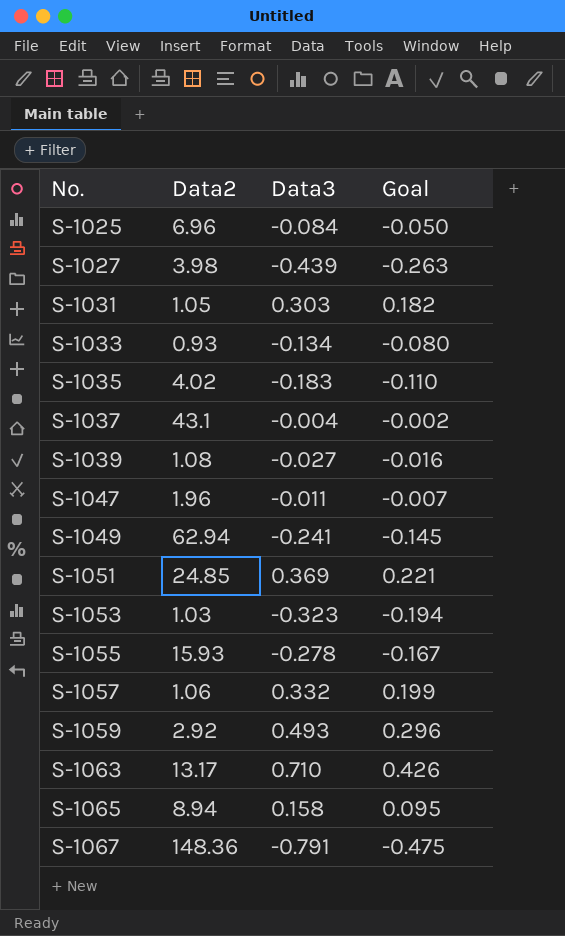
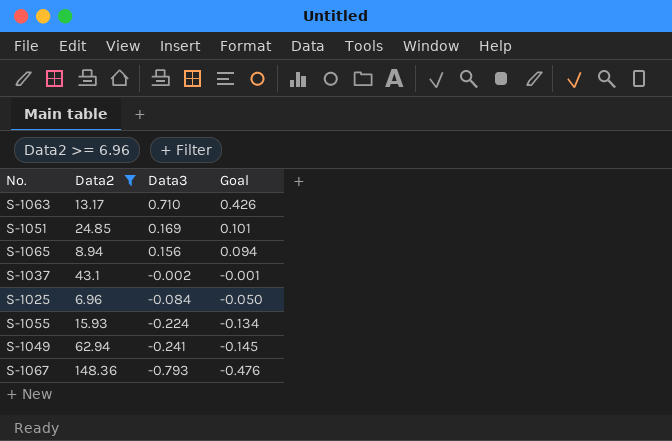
filter: none -> Data2 >= 6.96
row order: No. ascending -> Data3 descending
S-1051 | Data3: 0.369 -> 0.169
S-1051 | Goal: 0.221 -> 0.101
S-1065 | Data3: 0.158 -> 0.156
S-1065 | Goal: 0.095 -> 0.094
S-1037 | Data3: -0.004 -> -0.002
S-1037 | Goal: -0.002 -> -0.001
S-1055 | Data3: -0.278 -> -0.224
S-1055 | Goal: -0.167 -> -0.134
S-1067 | Data3: -0.791 -> -0.793
S-1067 | Goal: -0.475 -> -0.476

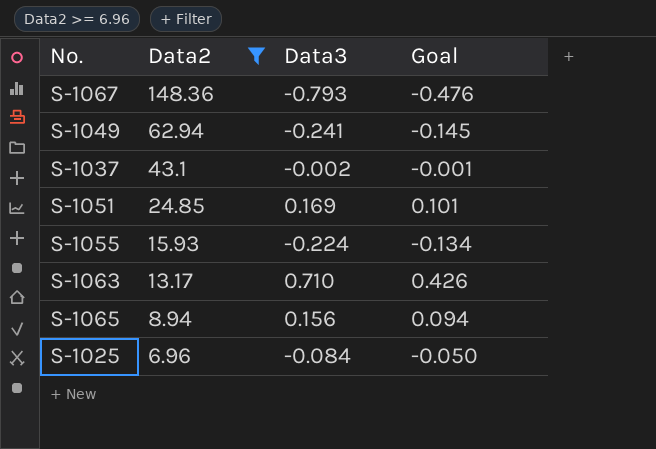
row order: Data3 descending -> Data2 descending

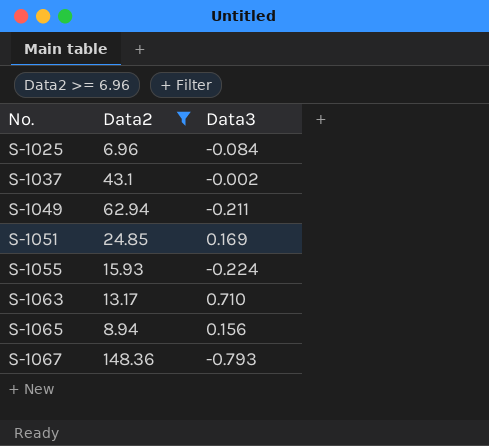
row order: Data2 descending -> No. ascending
column Goal | formula: [Data3] * 0.6 -> none
S-1049 | Data3: -0.241 -> -0.211

